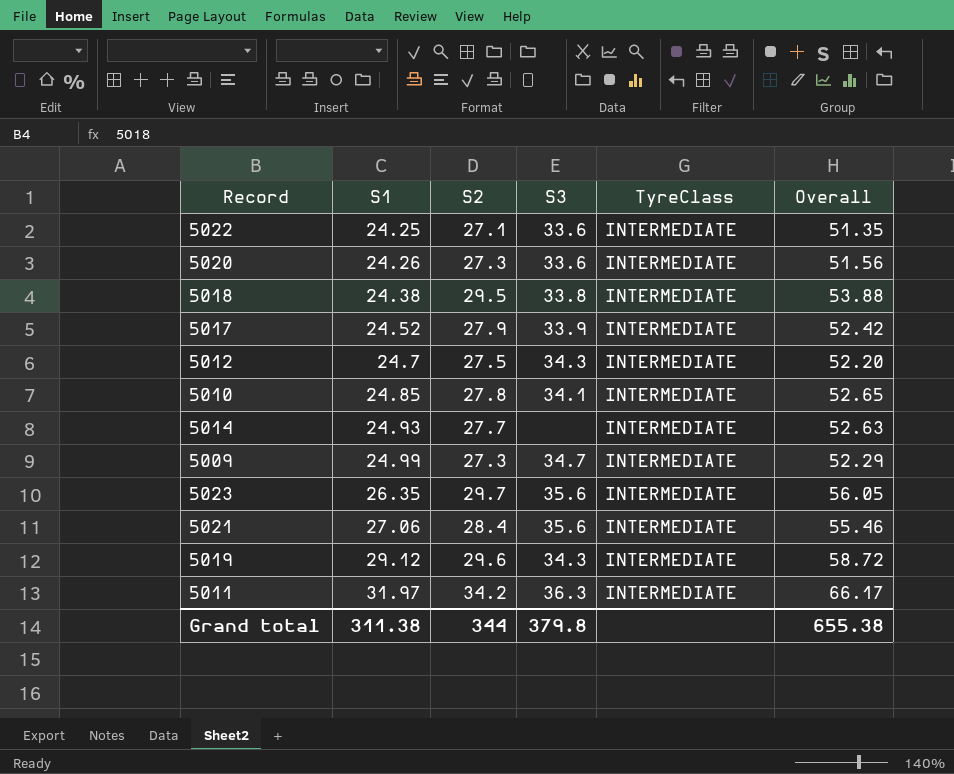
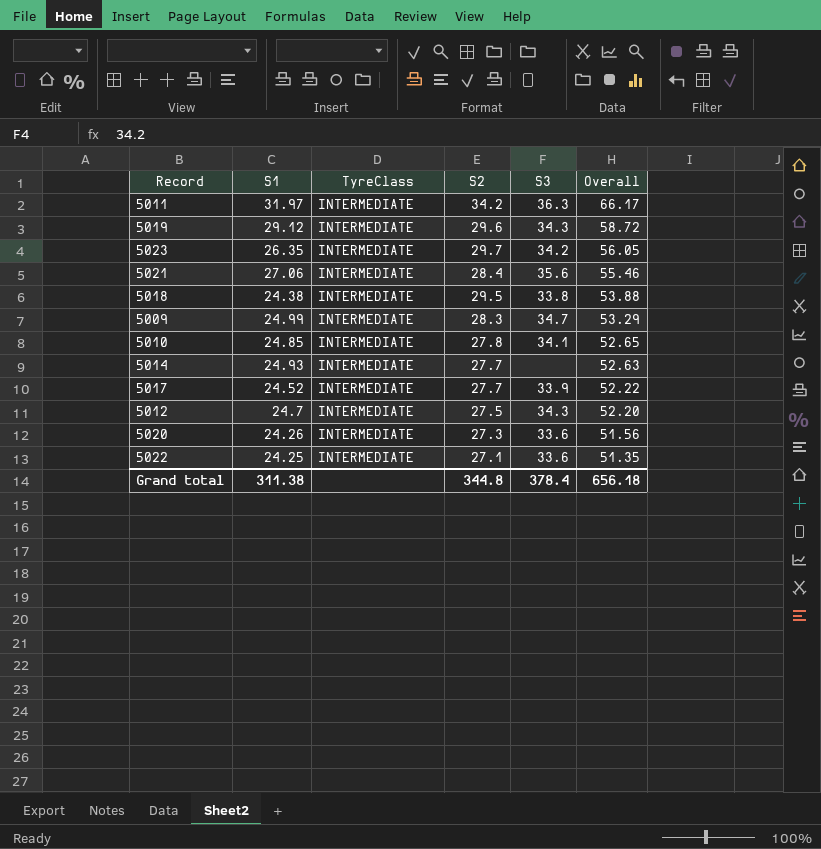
row order: S1 ascending -> Overall descending
column TyreClass | position: 5 -> 3
5023 | S3: 35.6 -> 34.2
5009 | S2: 27.3 -> 28.3
5009 | Overall: 52.29 -> 53.29
5017 | S2: 27.9 -> 27.7
5017 | Overall: 52.42 -> 52.22
Grand total | S2: 344 -> 344.8
Grand total | S3: 379.8 -> 378.4
Grand total | Overall: 655.38 -> 656.18

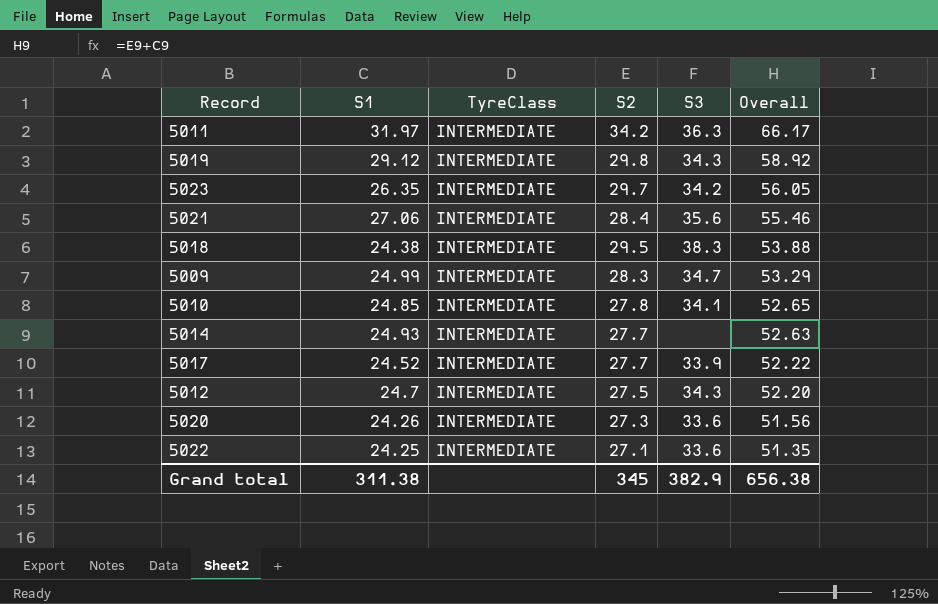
5019 | S2: 29.6 -> 29.8
5019 | Overall: 58.72 -> 58.92
5018 | S3: 33.8 -> 38.3
Grand total | S2: 344.8 -> 345
Grand total | S3: 378.4 -> 382.9
Grand total | Overall: 656.18 -> 656.38

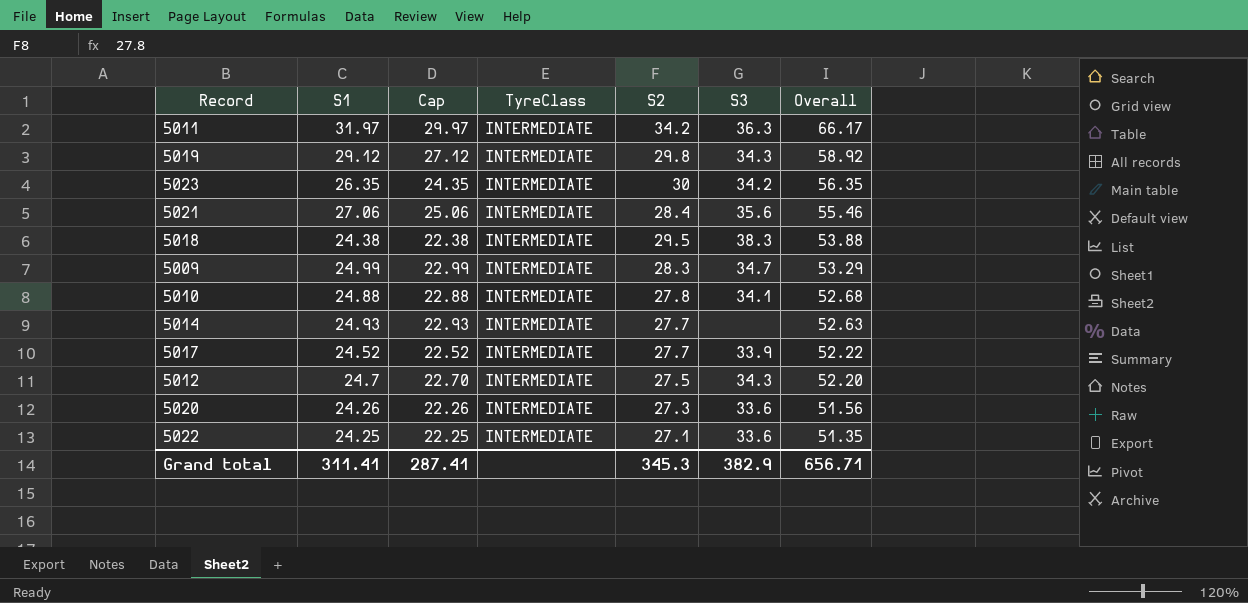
column Cap | formula: none -> [S1] - 2
5023 | S2: 29.7 -> 30
5023 | Overall: 56.05 -> 56.35
5010 | S1: 24.85 -> 24.88
5010 | Overall: 52.65 -> 52.68
Grand total | S1: 311.38 -> 311.41
Grand total | S2: 345 -> 345.3
Grand total | Overall: 656.38 -> 656.71

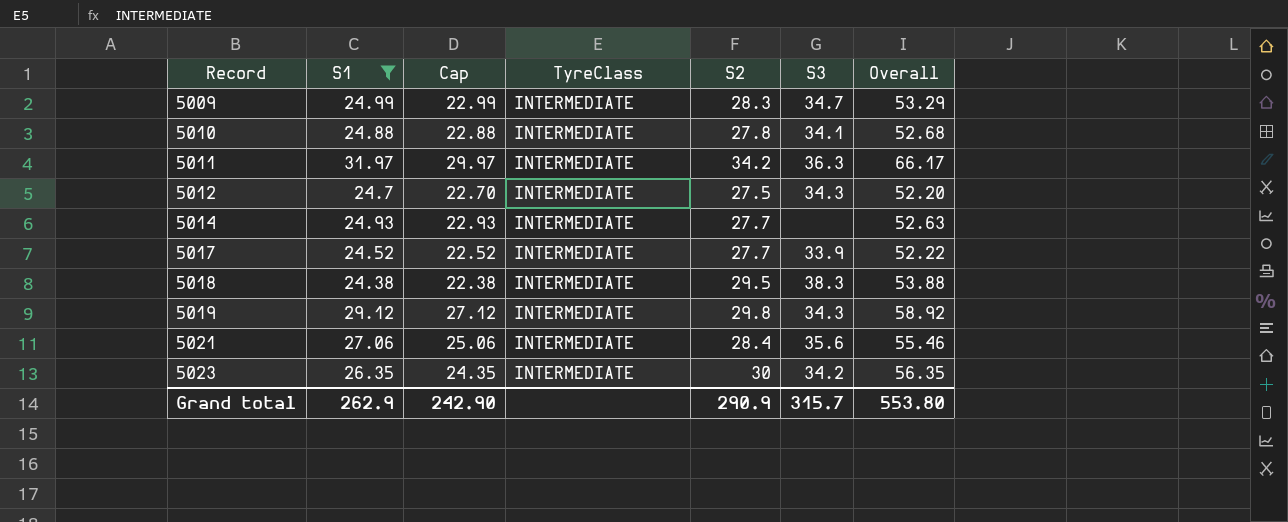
filter: none -> S1 >= 24.38
row order: Overall descending -> Record ascending
Grand total | S1: 311.41 -> 262.9
Grand total | Cap: 287.41 -> 242.90
Grand total | S2: 345.3 -> 290.9
Grand total | S3: 382.9 -> 315.7
Grand total | Overall: 656.71 -> 553.80

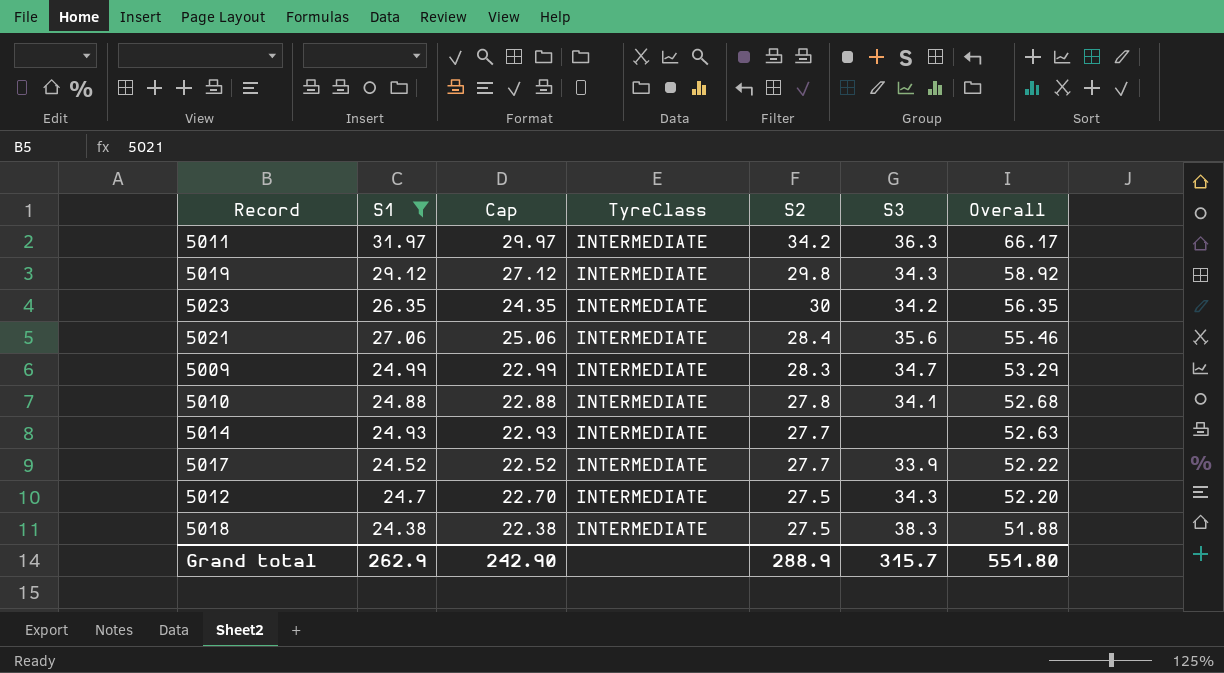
row order: Record ascending -> Overall descending
5018 | S2: 29.5 -> 27.5
5018 | Overall: 53.88 -> 51.88
Grand total | S2: 290.9 -> 288.9
Grand total | Overall: 553.80 -> 551.80

